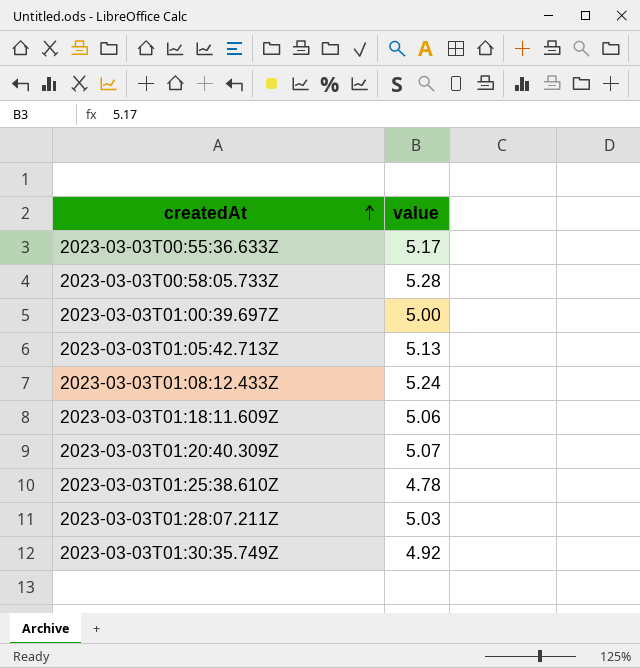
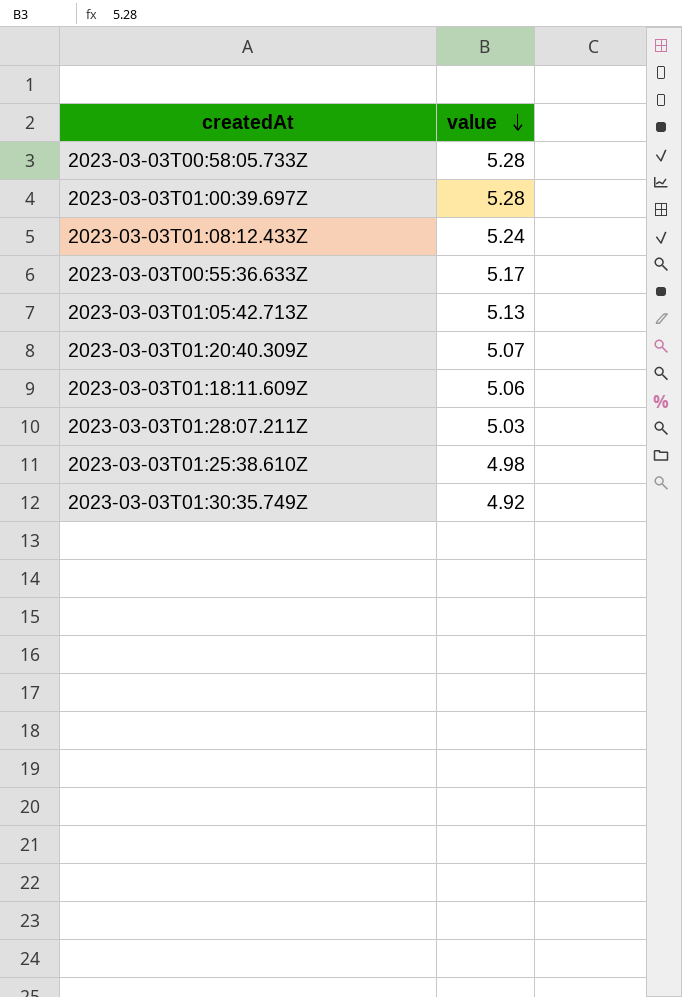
row order: createdAt ascending -> value descending
2023-03-03T01:00:39.697Z | value: 5.00 -> 5.28
2023-03-03T01:25:38.610Z | value: 4.78 -> 4.98

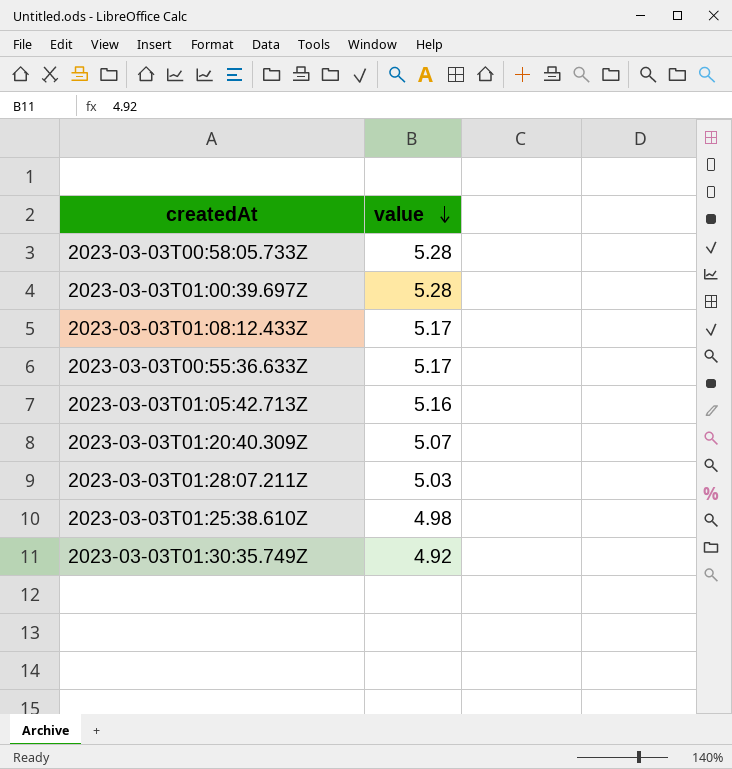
row 2023-03-03T01:18:11.609Z: 5.06 -> none
2023-03-03T01:08:12.433Z | value: 5.24 -> 5.17
2023-03-03T01:05:42.713Z | value: 5.13 -> 5.16

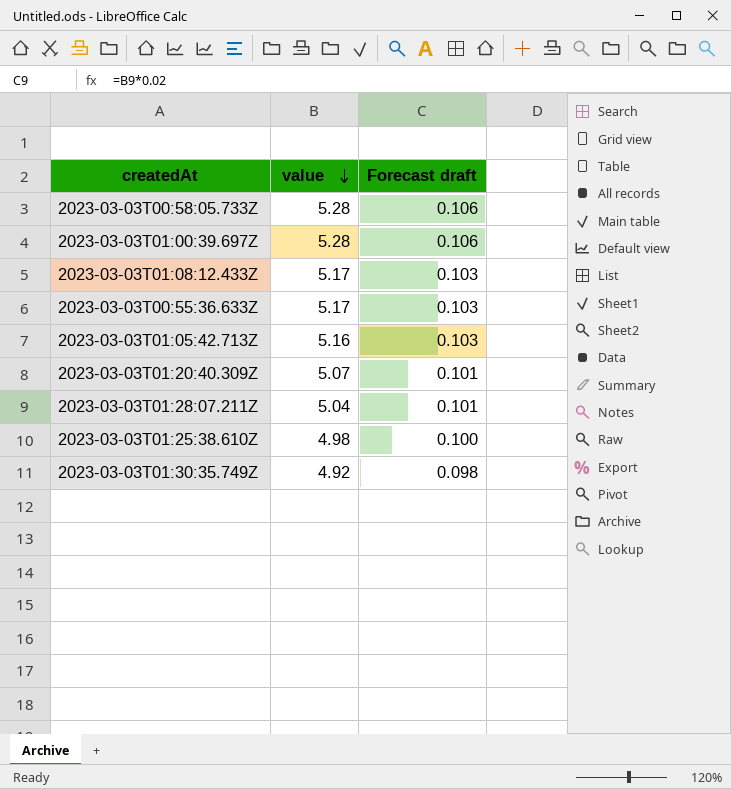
column Forecast draft | formula: none -> [value] * 0.02
2023-03-03T01:28:07.211Z | value: 5.03 -> 5.04

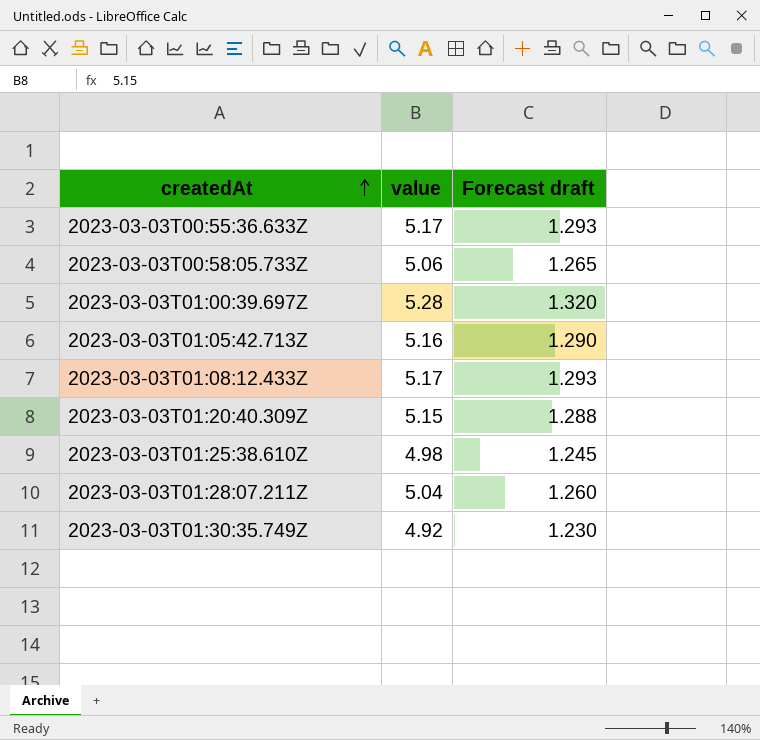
row order: value descending -> createdAt ascending
column Forecast draft | formula: [value] * 0.02 -> [value] * 0.25
2023-03-03T00:58:05.733Z | value: 5.28 -> 5.06
2023-03-03T01:20:40.309Z | value: 5.07 -> 5.15

